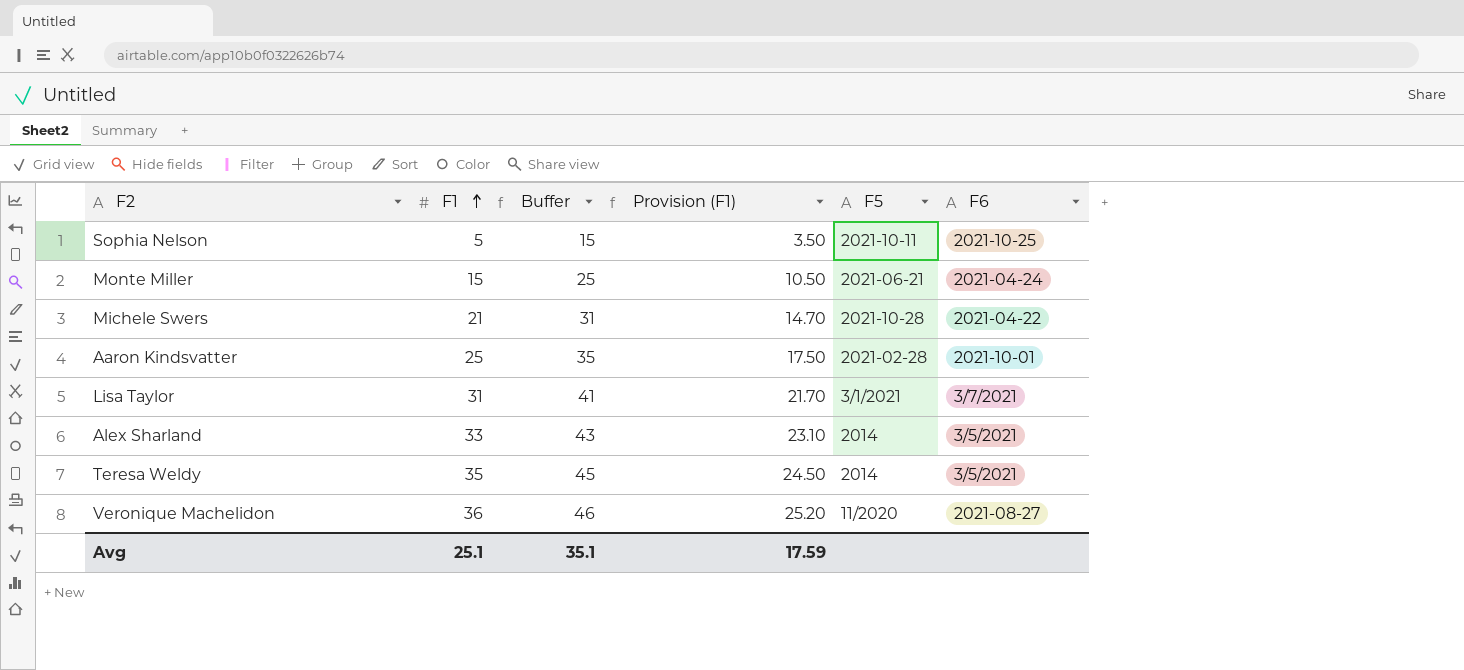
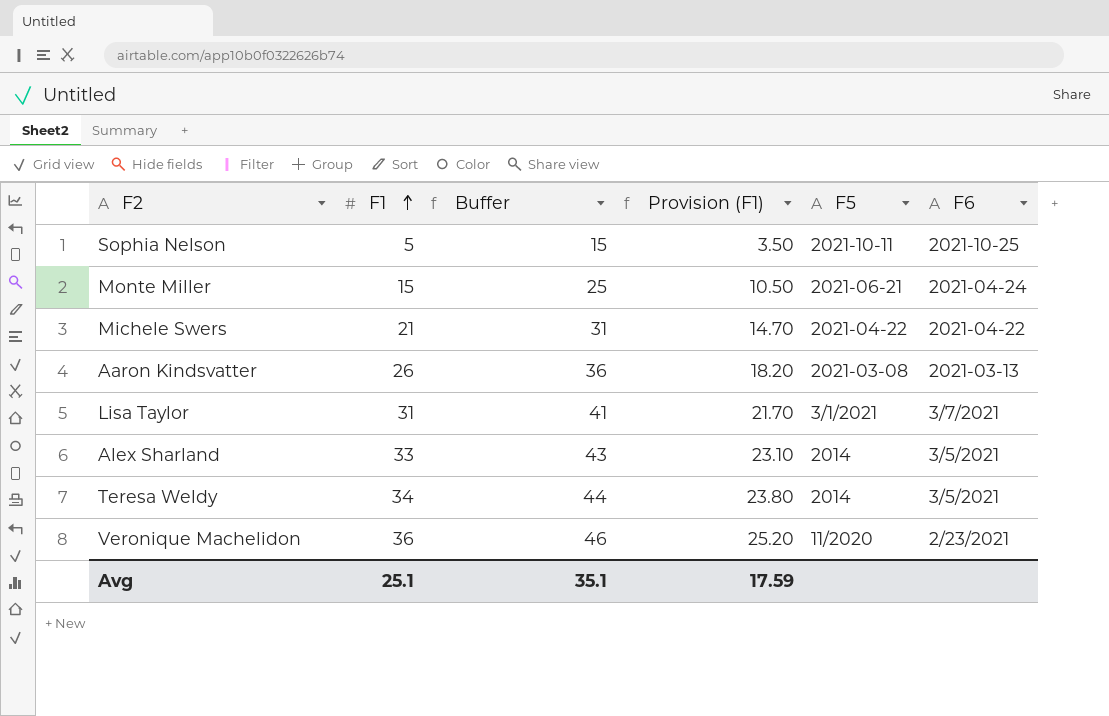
Michele Swers | F5: 2021-10-28 -> 2021-04-22
Aaron Kindsvatter | F1: 25 -> 26
Aaron Kindsvatter | Buffer: 35 -> 36
Aaron Kindsvatter | Provision (F1): 17.50 -> 18.20
Aaron Kindsvatter | F5: 2021-02-28 -> 2021-03-08
Aaron Kindsvatter | F6: 2021-10-01 -> 2021-03-13
Teresa Weldy | F1: 35 -> 34
Teresa Weldy | Buffer: 45 -> 44
Teresa Weldy | Provision (F1): 24.50 -> 23.80
Veronique Machelidon | F6: 2021-08-27 -> 2/23/2021

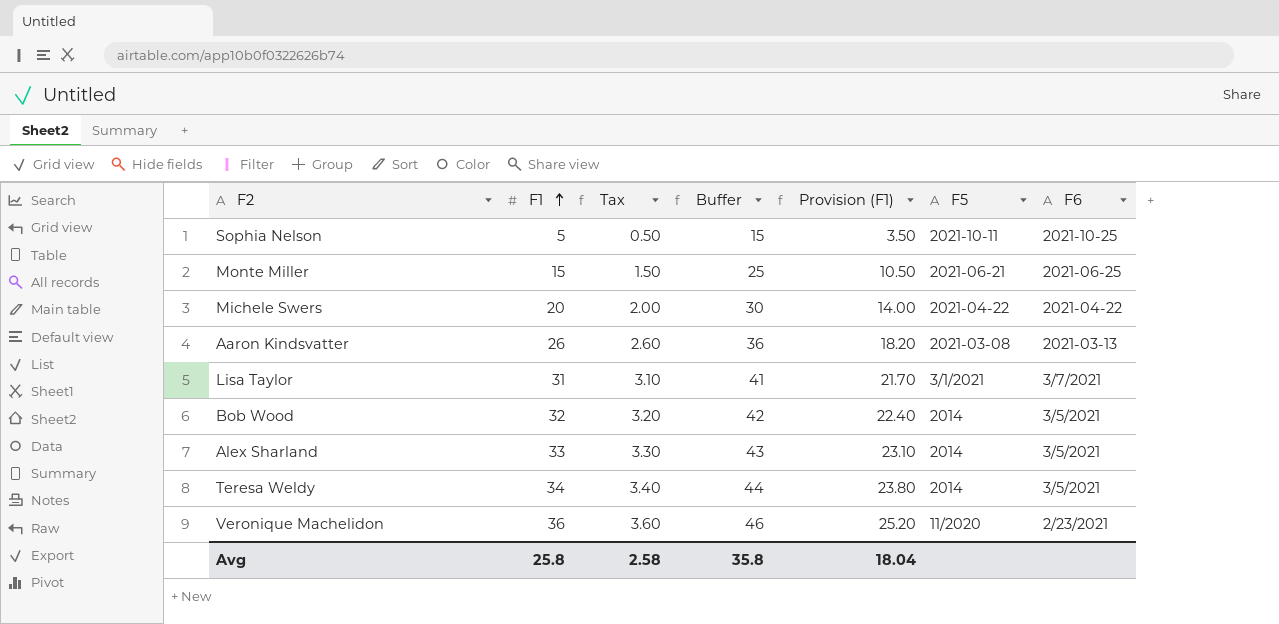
column Tax | formula: none -> [F1] * 0.1
Monte Miller | F6: 2021-04-24 -> 2021-06-25
Michele Swers | F1: 21 -> 20
Michele Swers | Buffer: 31 -> 30
Michele Swers | Provision (F1): 14.70 -> 14.00
row Bob Wood: none -> 32 | 3.20 | 42 | 22.40 | 2014 | 3/5/2021
Avg | F1: 25.1 -> 25.8
Avg | Buffer: 35.1 -> 35.8
Avg | Provision (F1): 17.59 -> 18.04

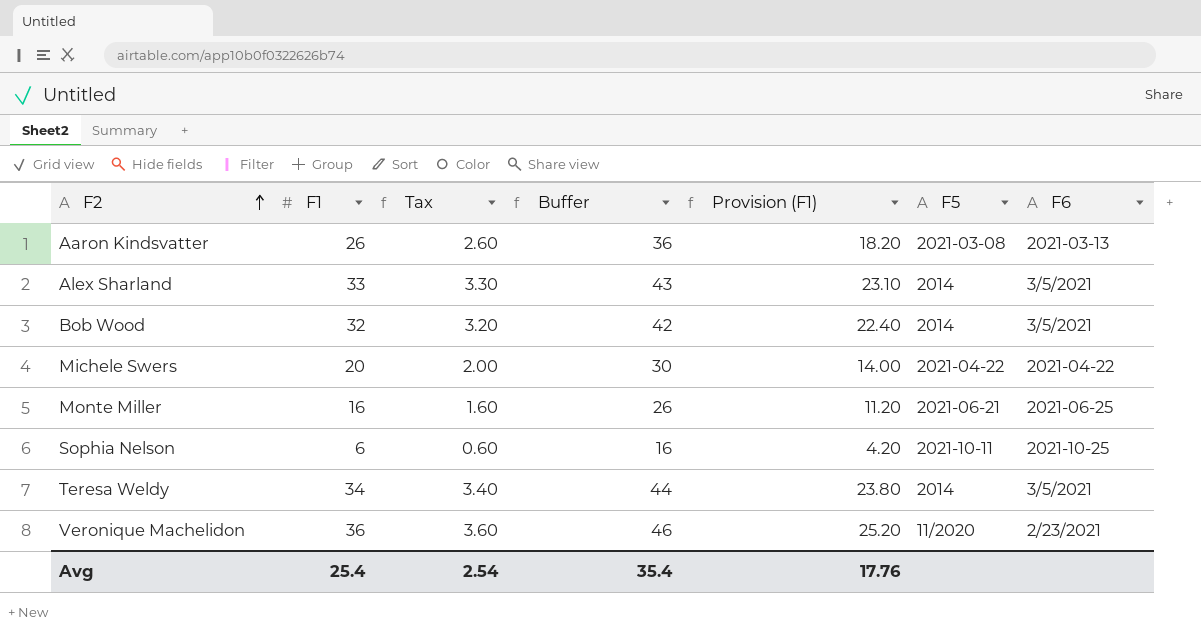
row order: F1 ascending -> F2 ascending
row Lisa Taylor: 31 | 3.10 | 41 | 21.70 | 3/1/2021 | 3/7/2021 -> none
Monte Miller | F1: 15 -> 16
Monte Miller | Tax: 1.50 -> 1.60
Monte Miller | Buffer: 25 -> 26
Monte Miller | Provision (F1): 10.50 -> 11.20
Sophia Nelson | F1: 5 -> 6
Sophia Nelson | Tax: 0.50 -> 0.60
Sophia Nelson | Buffer: 15 -> 16
Sophia Nelson | Provision (F1): 3.50 -> 4.20
Avg | F1: 25.8 -> 25.4
Avg | Tax: 2.58 -> 2.54
Avg | Buffer: 35.8 -> 35.4
Avg | Provision (F1): 18.04 -> 17.76

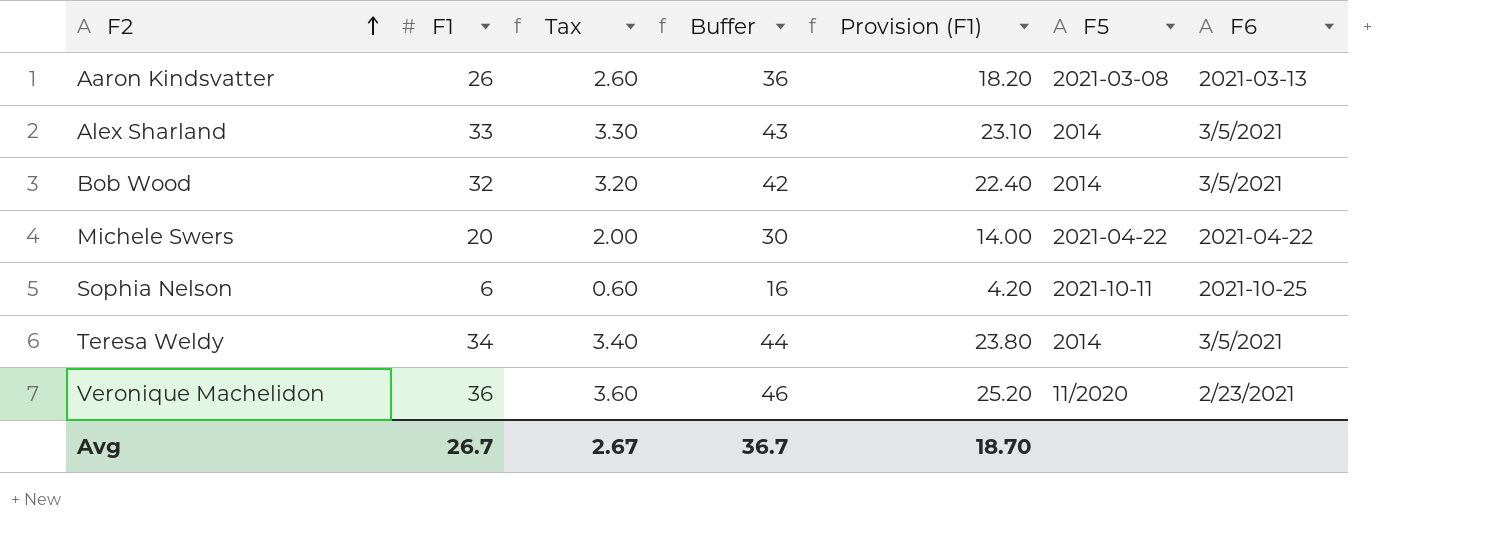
row Monte Miller: 16 | 1.60 | 26 | 11.20 | 2021-06-21 | 2021-06-25 -> none
Avg | F1: 25.4 -> 26.7
Avg | Tax: 2.54 -> 2.67
Avg | Buffer: 35.4 -> 36.7
Avg | Provision (F1): 17.76 -> 18.70

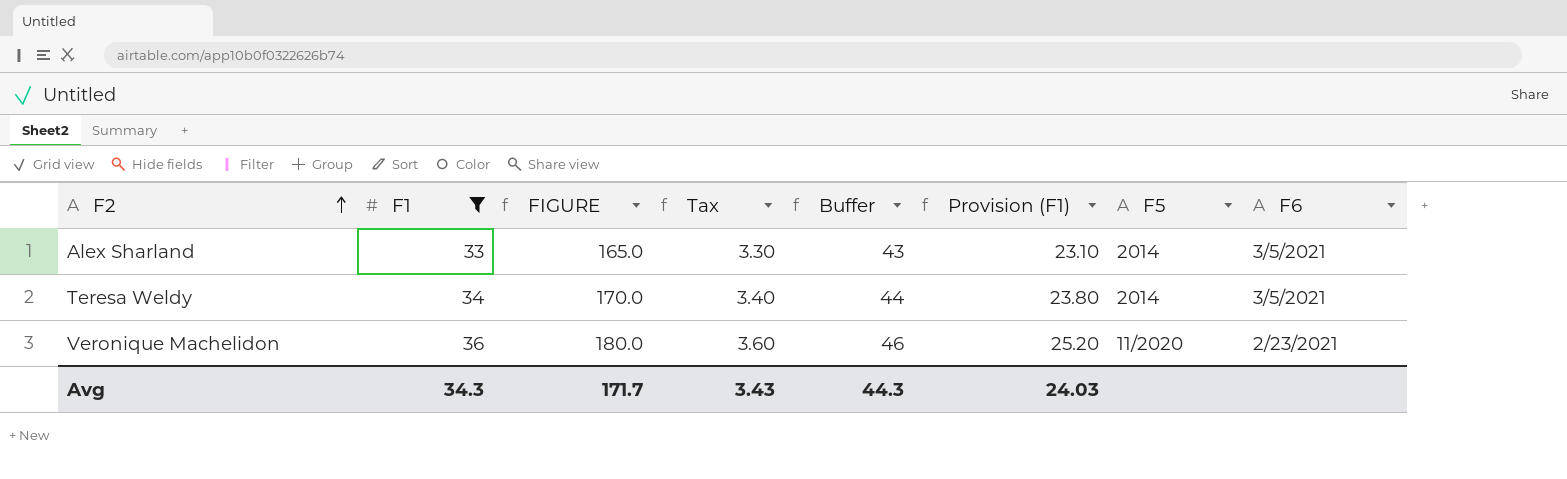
filter: none -> F1 >= 33
column FIGURE | formula: none -> [F1] * 5
Avg | F1: 26.7 -> 34.3
Avg | Tax: 2.67 -> 3.43
Avg | Buffer: 36.7 -> 44.3
Avg | Provision (F1): 18.70 -> 24.03

